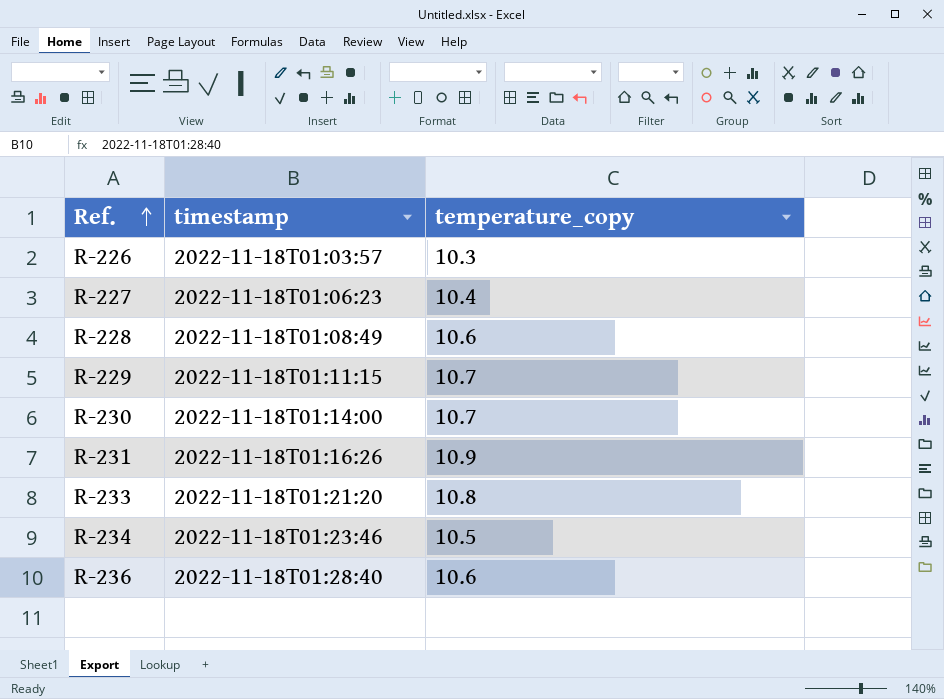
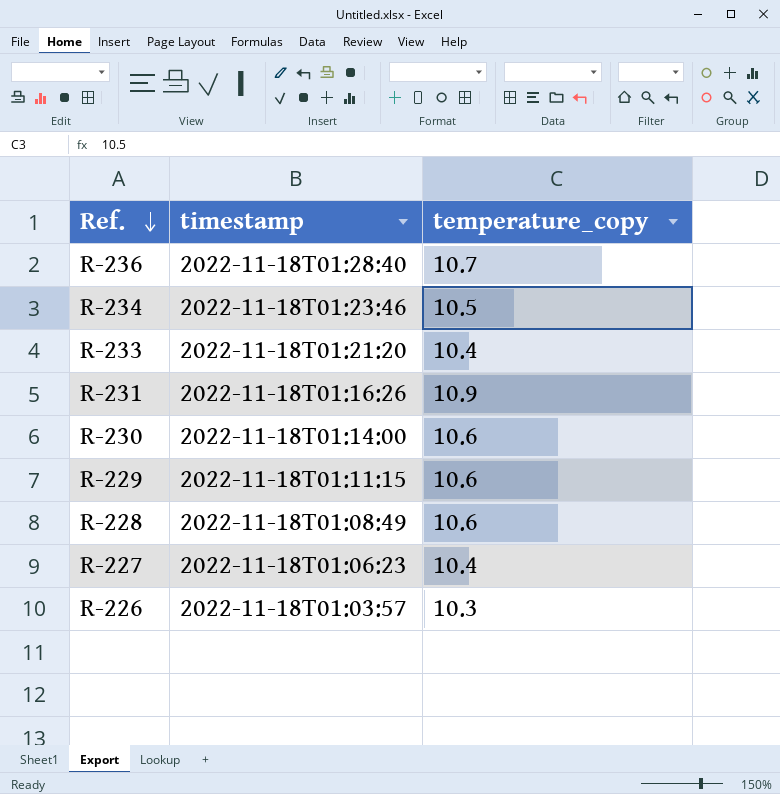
row order: Ref. ascending -> Ref. descending
R-236 | temperature_copy: 10.6 -> 10.7
R-233 | temperature_copy: 10.8 -> 10.4
R-230 | temperature_copy: 10.7 -> 10.6
R-229 | temperature_copy: 10.7 -> 10.6

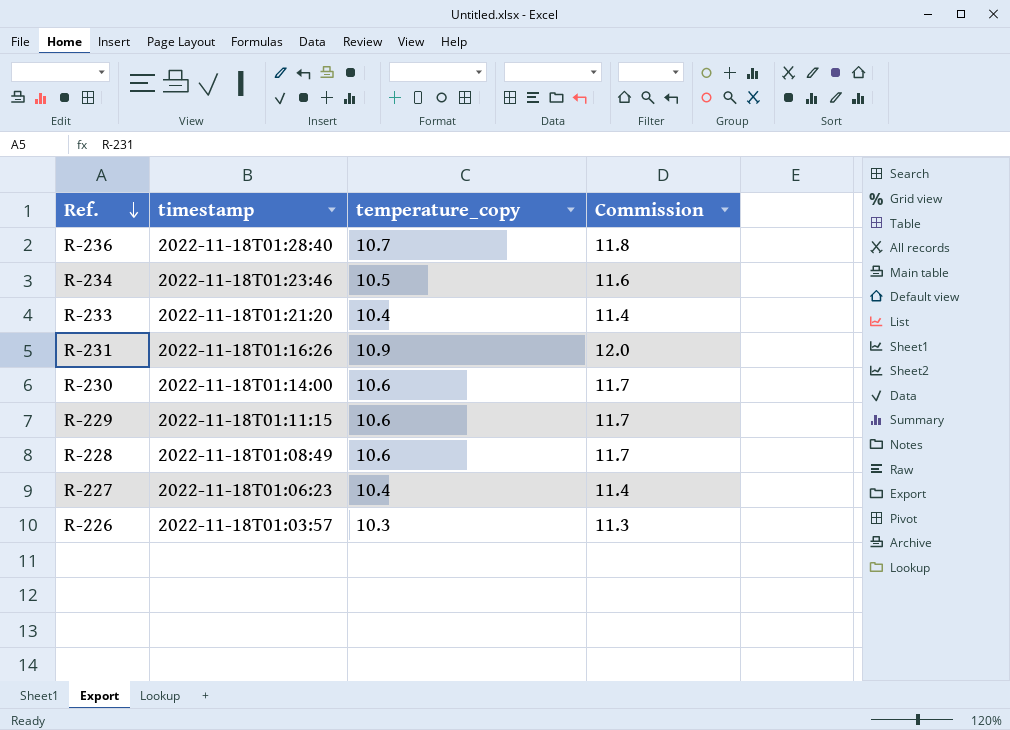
column Commission | formula: none -> [temperature_copy] * 1.1

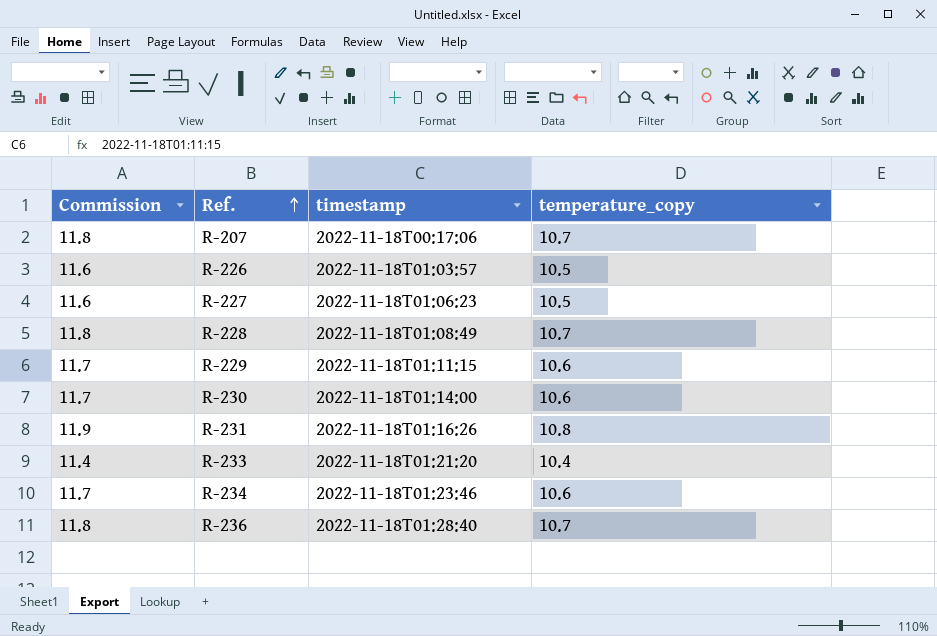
row order: Ref. descending -> Ref. ascending
column Commission | position: 4 -> 1
row R-207: none -> 11.8 | 2022-11-18T00:17:06 | 10.7
R-226 | Commission: 11.3 -> 11.6
R-226 | temperature_copy: 10.3 -> 10.5
R-227 | Commission: 11.4 -> 11.6
R-227 | temperature_copy: 10.4 -> 10.5
R-228 | Commission: 11.7 -> 11.8
R-228 | temperature_copy: 10.6 -> 10.7
R-231 | Commission: 12.0 -> 11.9
R-231 | temperature_copy: 10.9 -> 10.8
R-234 | Commission: 11.6 -> 11.7
R-234 | temperature_copy: 10.5 -> 10.6

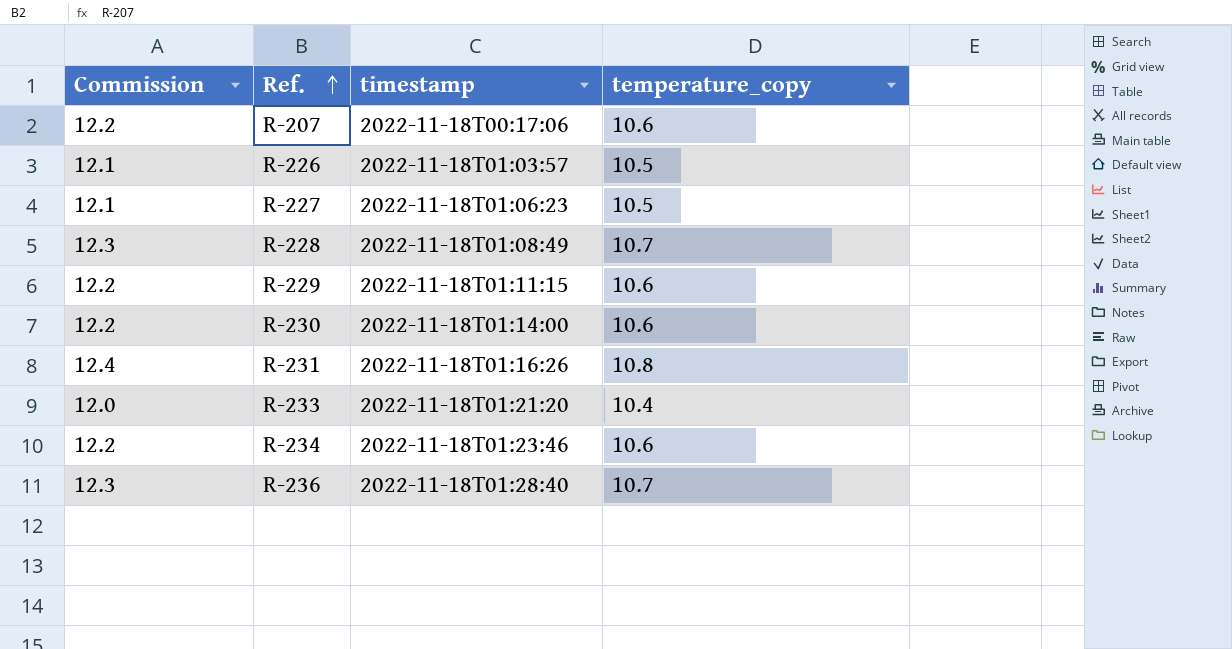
column Commission | formula: [temperature_copy] * 1.1 -> [temperature_copy] * 1.15
R-207 | temperature_copy: 10.7 -> 10.6

